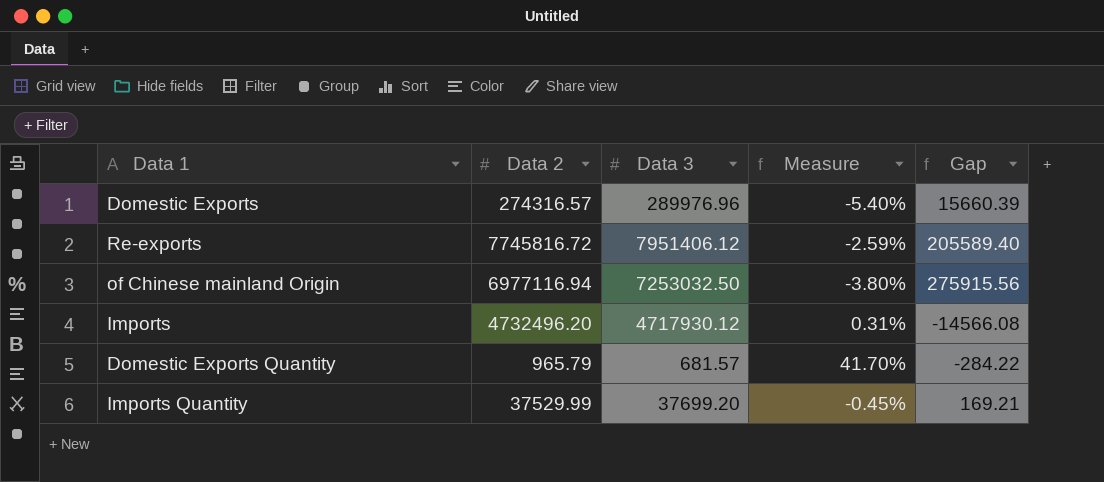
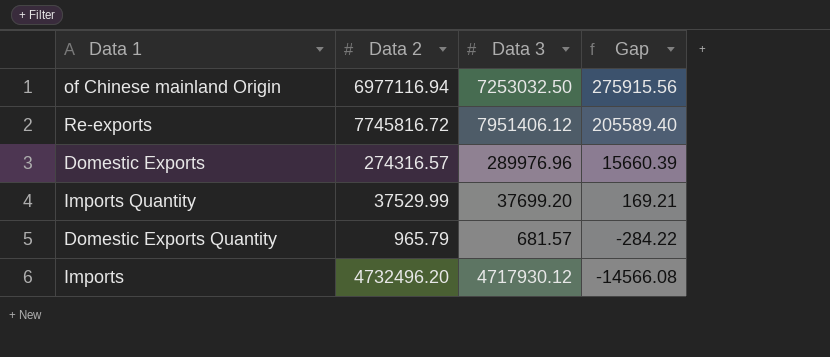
row order: none -> Gap descending
column Measure | formula: ([Data 2] - [Data 3]) / [Data 3] -> none

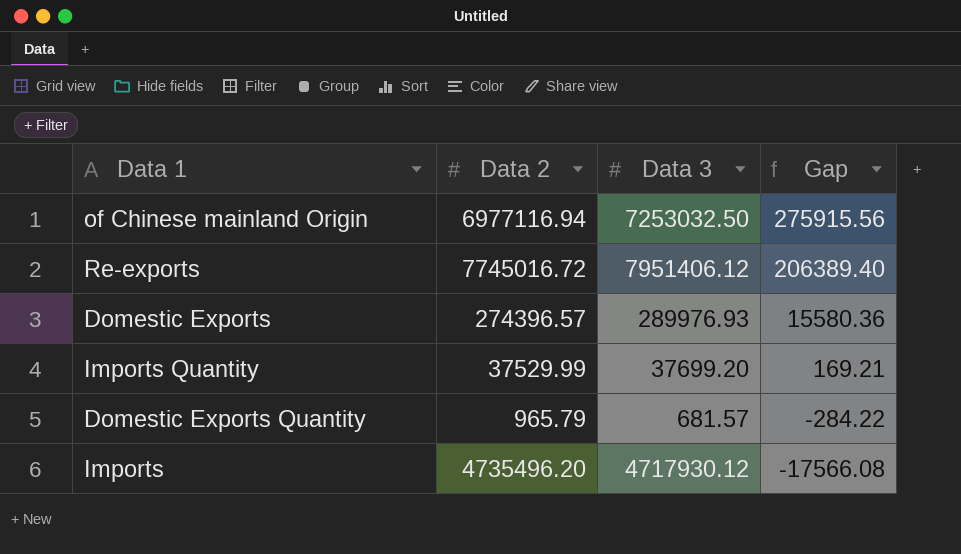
Re-exports | Data 2: 7745816.72 -> 7745016.72
Re-exports | Gap: 205589.40 -> 206389.40
Domestic Exports | Data 2: 274316.57 -> 274396.57
Domestic Exports | Data 3: 289976.96 -> 289976.93
Domestic Exports | Gap: 15660.39 -> 15580.36
Imports | Data 2: 4732496.20 -> 4735496.20
Imports | Gap: -14566.08 -> -17566.08

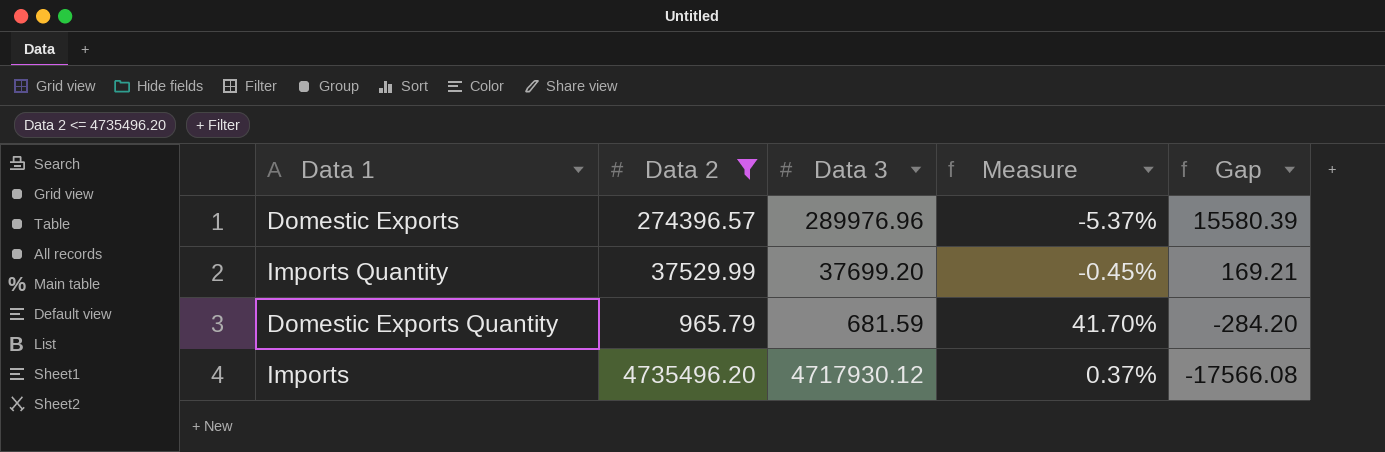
filter: none -> Data 2 <= 4735496.20
column Measure | formula: none -> ([Data 2] - [Data 3]) / [Data 3]
Domestic Exports | Data 3: 289976.93 -> 289976.96
Domestic Exports | Gap: 15580.36 -> 15580.39
Domestic Exports Quantity | Data 3: 681.57 -> 681.59
Domestic Exports Quantity | Gap: -284.22 -> -284.20

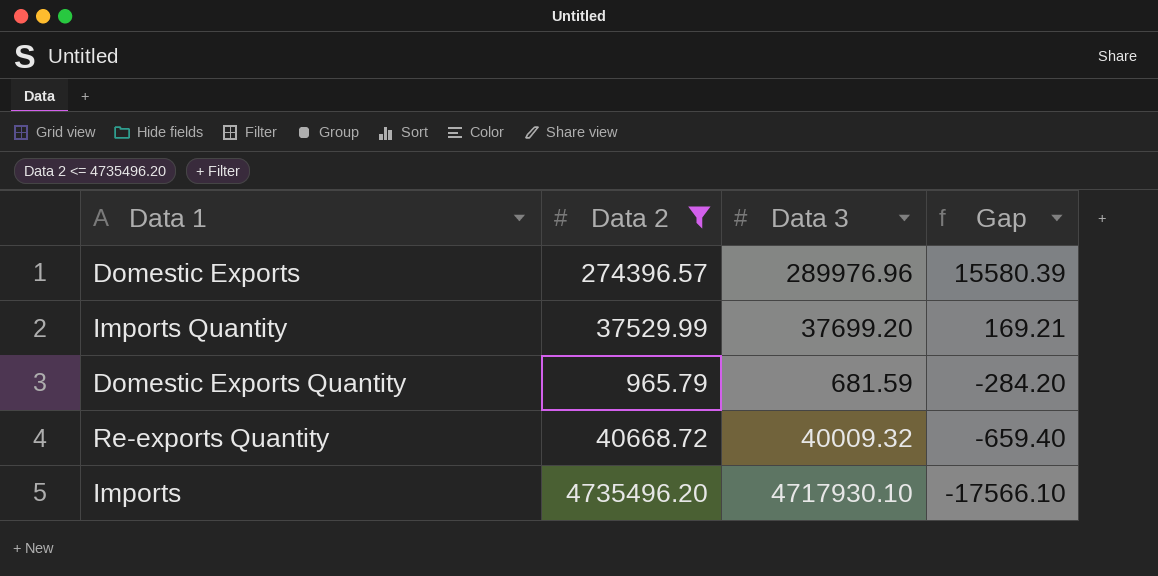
column Measure | formula: ([Data 2] - [Data 3]) / [Data 3] -> none
row Re-exports Quantity: none -> 40668.72 | 40009.32 | -659.40
Imports | Data 3: 4717930.12 -> 4717930.10
Imports | Gap: -17566.08 -> -17566.10

